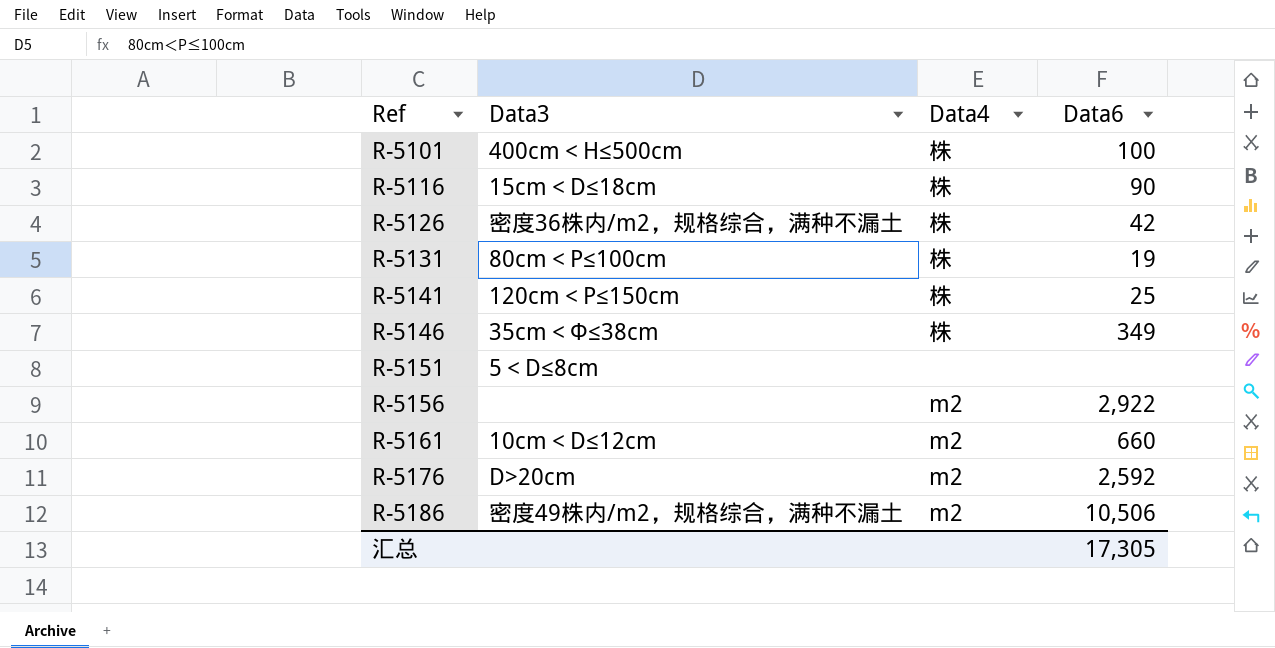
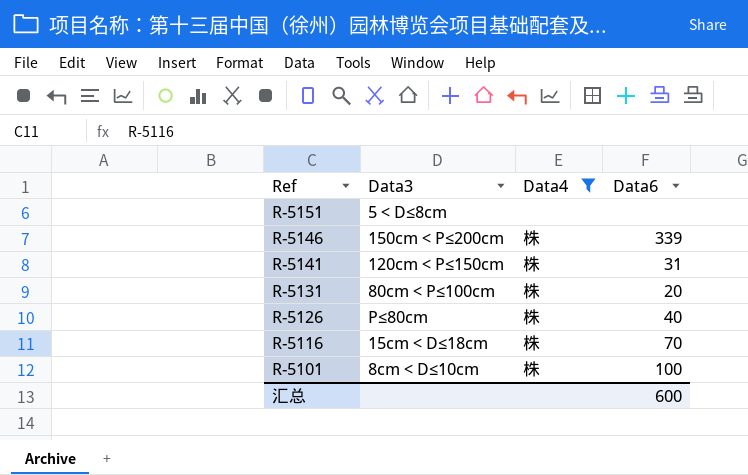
filter: none -> Data4 != m2
row order: Ref ascending -> Ref descending
R-5146 | Data3: 35cm＜Φ≤38cm -> 150cm＜P≤200cm
R-5146 | Data6: 349 -> 339
R-5141 | Data6: 25 -> 31
R-5131 | Data6: 19 -> 20
R-5126 | Data3: 密度36株内/m2，规格综合，满种不漏土 -> P≤80cm
R-5126 | Data6: 42 -> 40
R-5116 | Data6: 90 -> 70
R-5101 | Data3: 400cm＜H≤500cm -> 8cm＜D≤10cm
汇总 | Data6: 17,305 -> 600

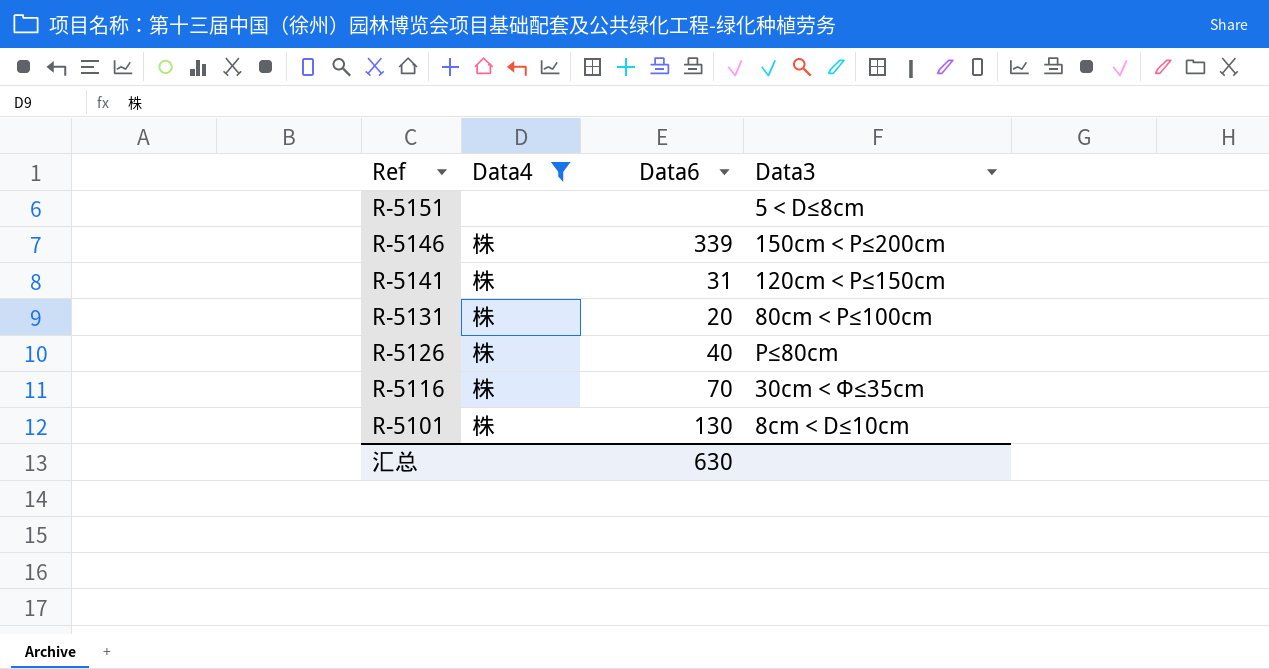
column Data3 | position: 2 -> 4
R-5116 | Data3: 15cm＜D≤18cm -> 30cm＜Φ≤35cm
R-5101 | Data6: 100 -> 130
汇总 | Data6: 600 -> 630

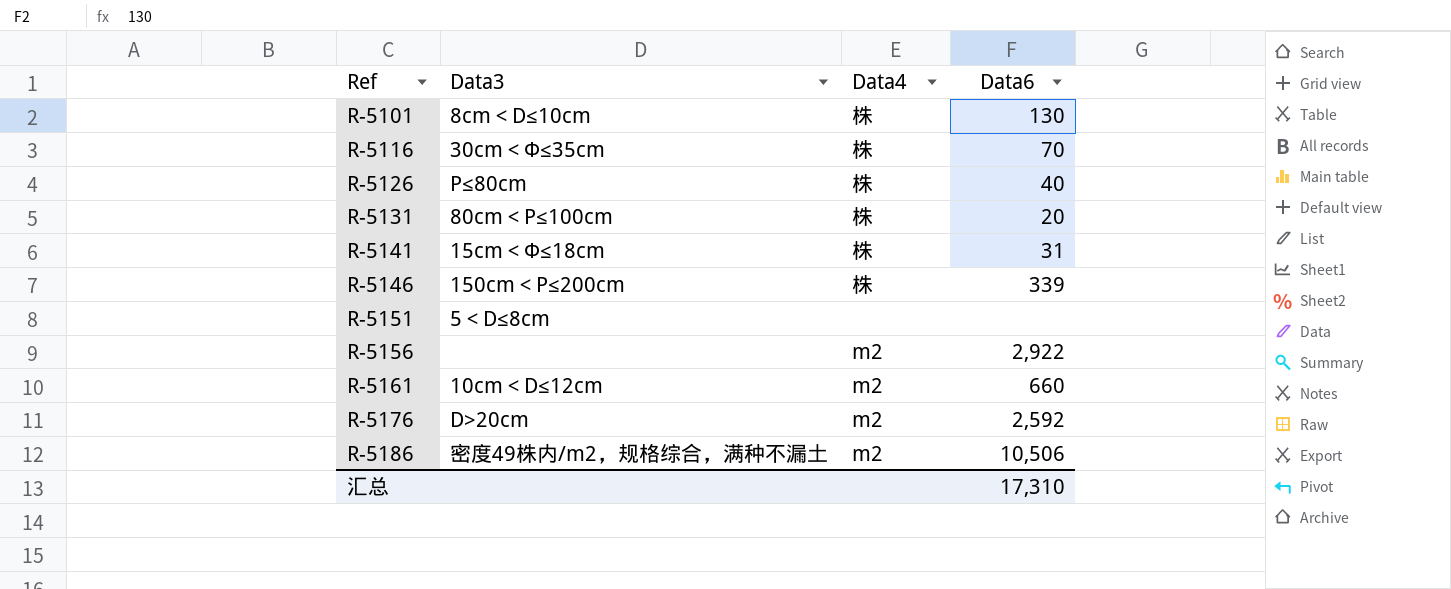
filter: Data4 != m2 -> none
row order: Ref descending -> Ref ascending
column Data3 | position: 4 -> 2
R-5141 | Data3: 120cm＜P≤150cm -> 15cm＜Φ≤18cm
汇总 | Data6: 630 -> 17,310

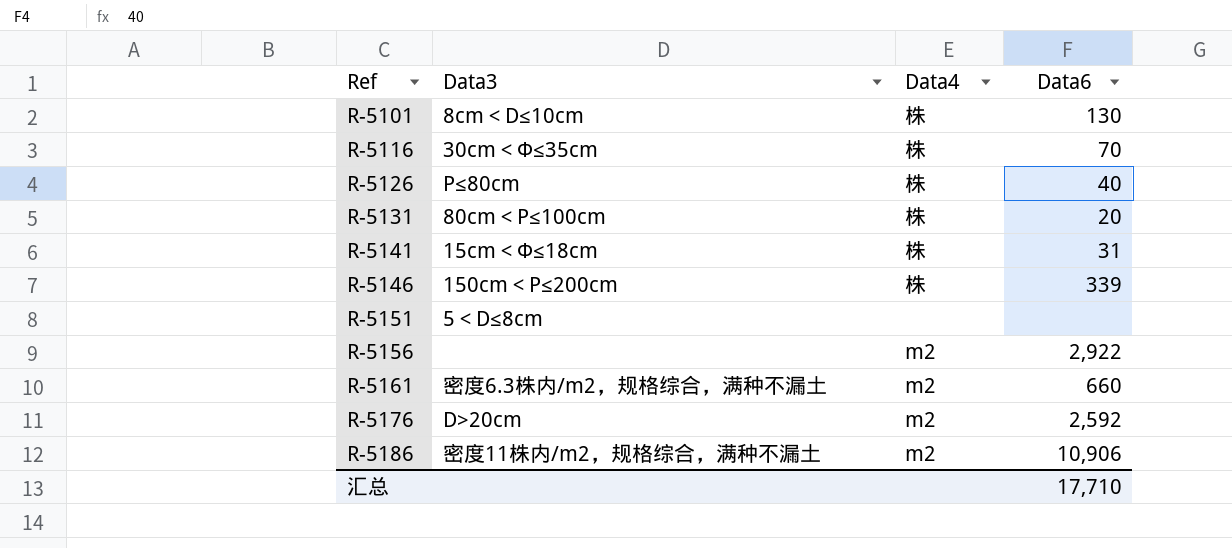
R-5161 | Data3: 10cm＜D≤12cm -> 密度6.3株内/m2，规格综合，满种不漏土
R-5186 | Data3: 密度49株内/m2，规格综合，满种不漏土 -> 密度11株内/m2，规格综合，满种不漏土
R-5186 | Data6: 10,506 -> 10,906
汇总 | Data6: 17,310 -> 17,710

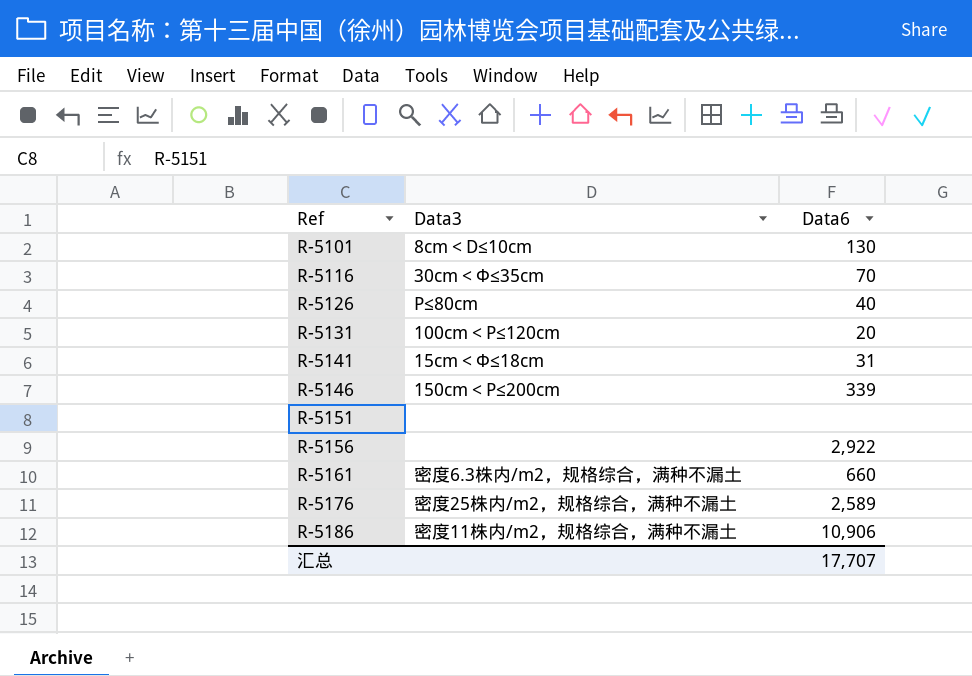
column Data4 | position: 3 -> none
R-5131 | Data3: 80cm＜P≤100cm -> 100cm＜P≤120cm
R-5151 | Data3: 5＜D≤8cm -> none
R-5176 | Data3: D>20cm -> 密度25株内/m2，规格综合，满种不漏土
R-5176 | Data6: 2,592 -> 2,589
汇总 | Data6: 17,710 -> 17,707

